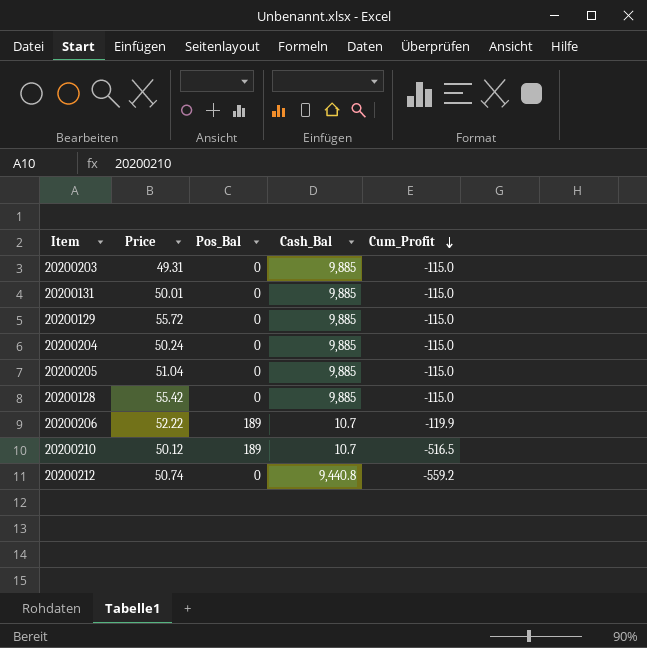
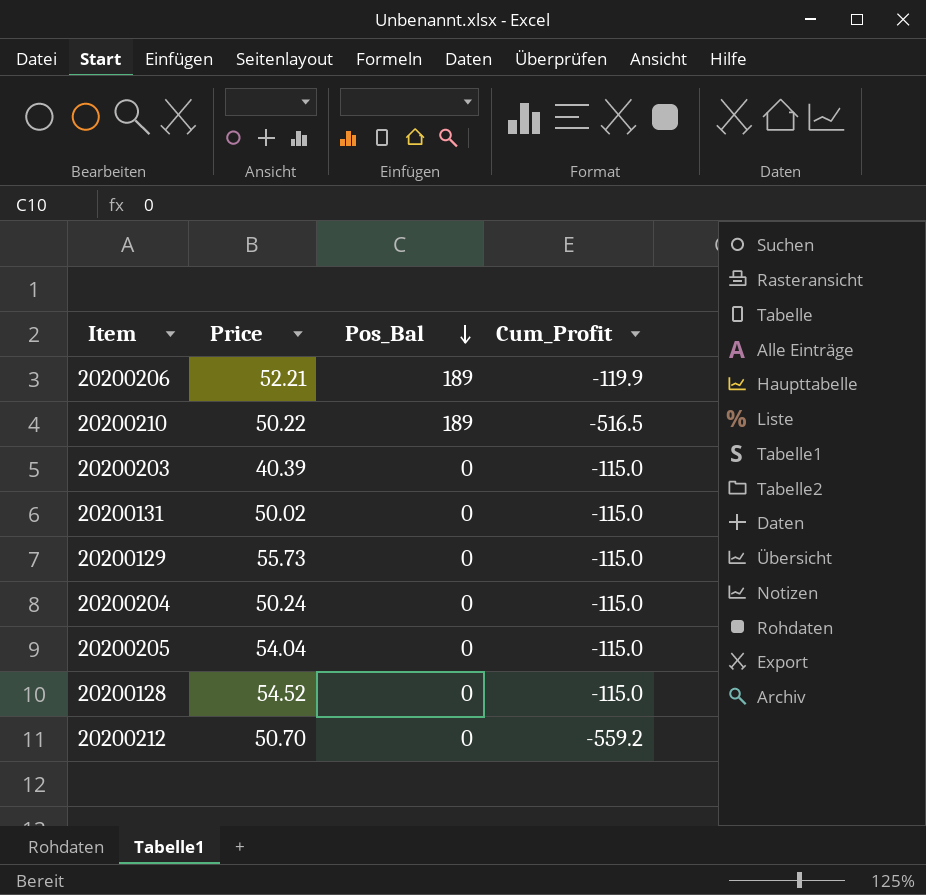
row order: Cum_Profit descending -> Pos_Bal descending
column Cash_Bal | position: 4 -> none
20200206 | Price: 52.22 -> 52.21
20200210 | Price: 50.12 -> 50.22
20200203 | Price: 49.31 -> 40.39
20200131 | Price: 50.01 -> 50.02
20200129 | Price: 55.72 -> 55.73
20200205 | Price: 51.04 -> 54.04
20200128 | Price: 55.42 -> 54.52
20200212 | Price: 50.74 -> 50.70

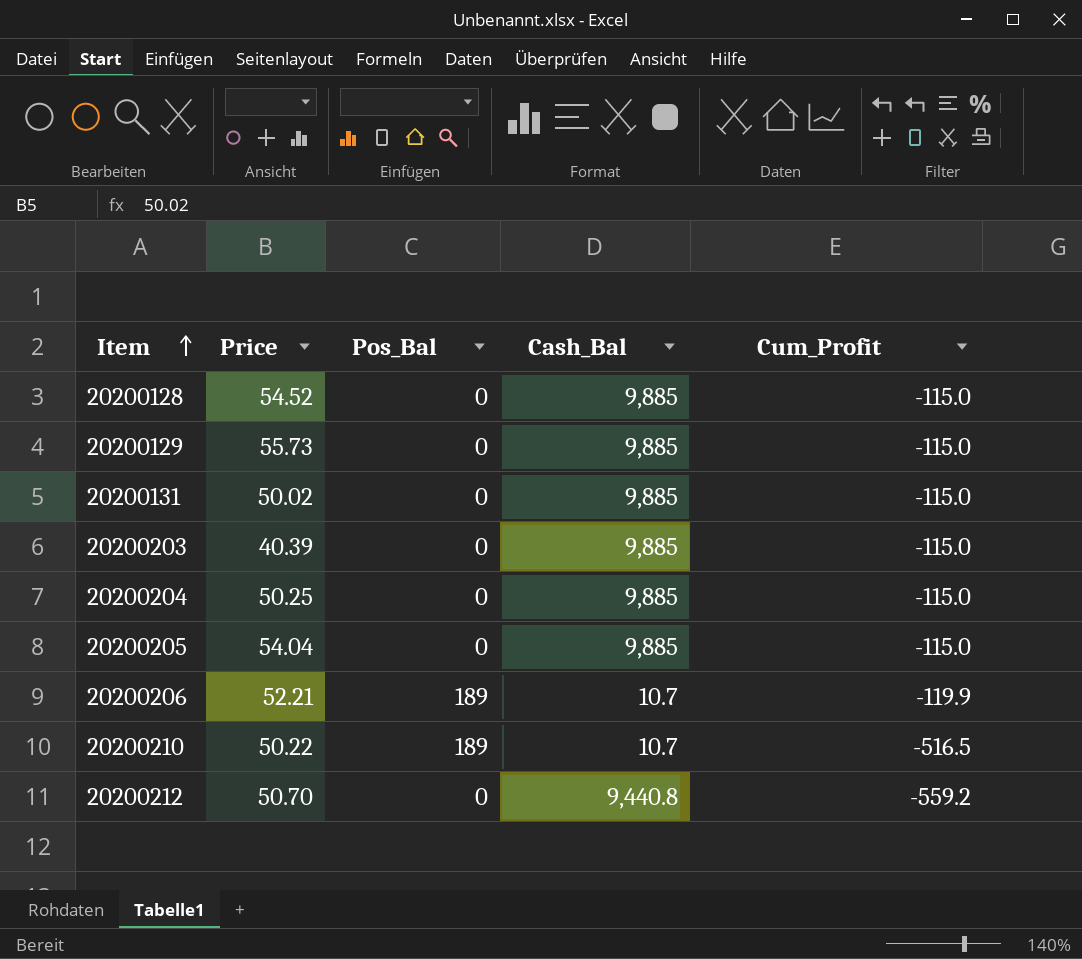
row order: Pos_Bal descending -> Item ascending
column Cash_Bal | position: none -> 4
20200204 | Price: 50.24 -> 50.25

